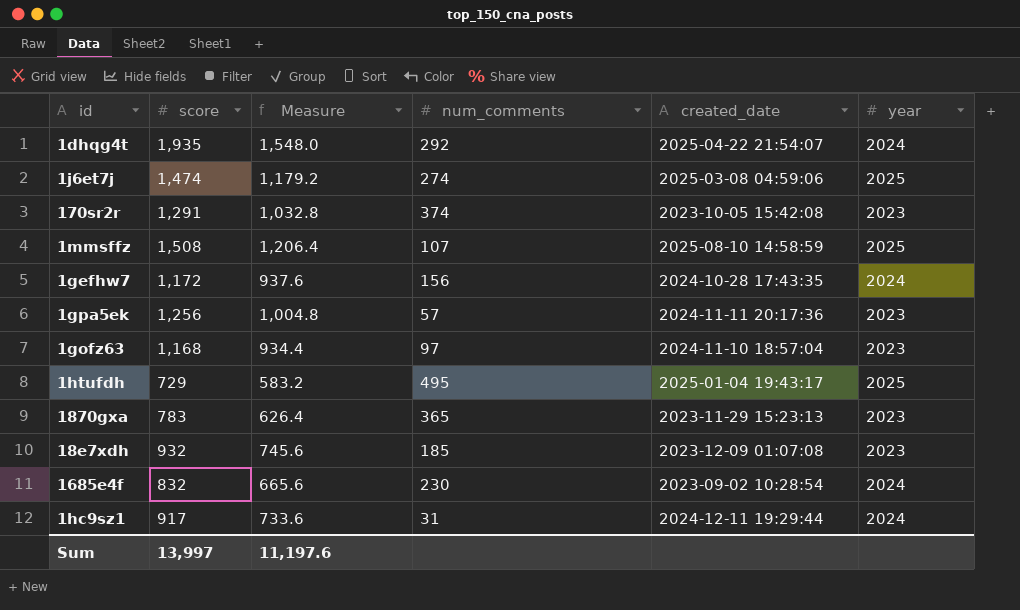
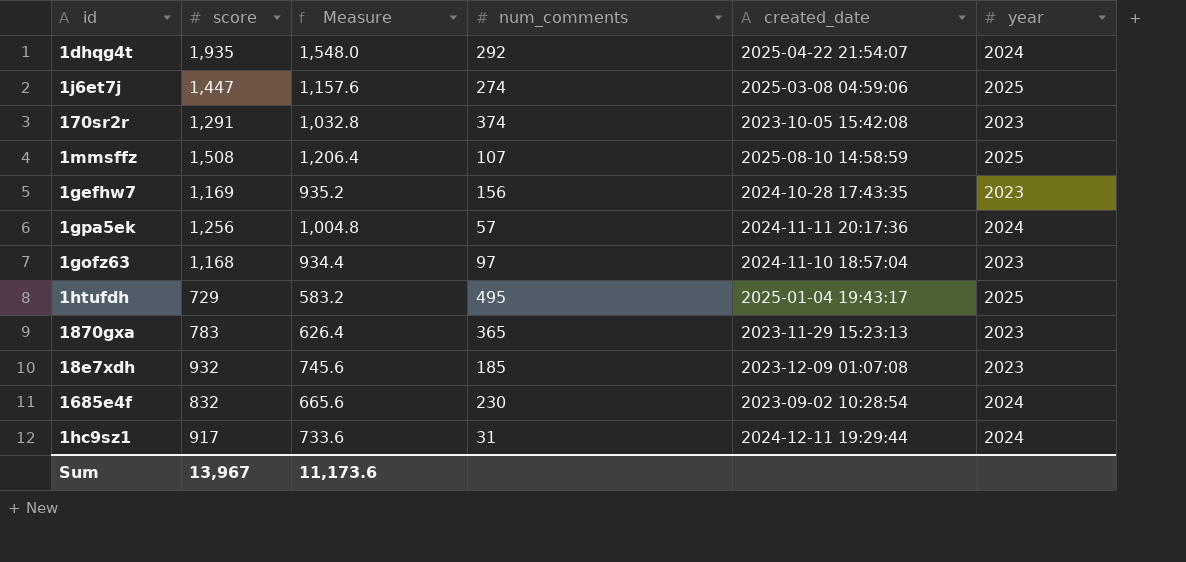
1j6et7j | score: 1,474 -> 1,447
1j6et7j | Measure: 1,179.2 -> 1,157.6
1gefhw7 | score: 1,172 -> 1,169
1gefhw7 | Measure: 937.6 -> 935.2
1gefhw7 | year: 2024 -> 2023
1gpa5ek | year: 2023 -> 2024
Sum | score: 13,997 -> 13,967
Sum | Measure: 11,197.6 -> 11,173.6

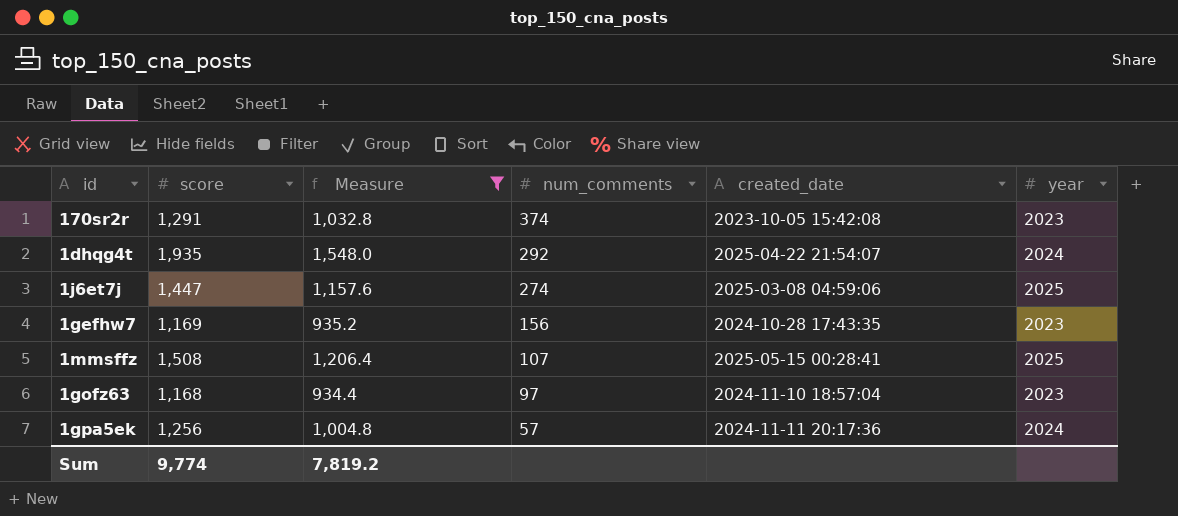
filter: none -> Measure >= 934.4
row order: none -> num_comments descending
1mmsffz | created_date: 2025-08-10 14:58:59 -> 2025-05-15 00:28:41
Sum | score: 13,967 -> 9,774
Sum | Measure: 11,173.6 -> 7,819.2

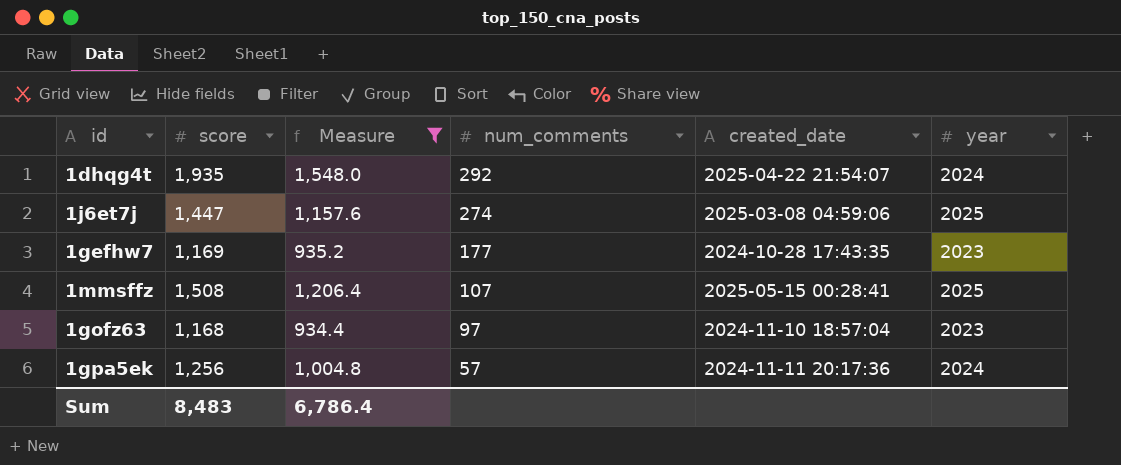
row 170sr2r: 1,291 | 1,032.8 | 374 | 2023-10-05 15:42:08 | 2023 -> none
1gefhw7 | num_comments: 156 -> 177
Sum | score: 9,774 -> 8,483
Sum | Measure: 7,819.2 -> 6,786.4

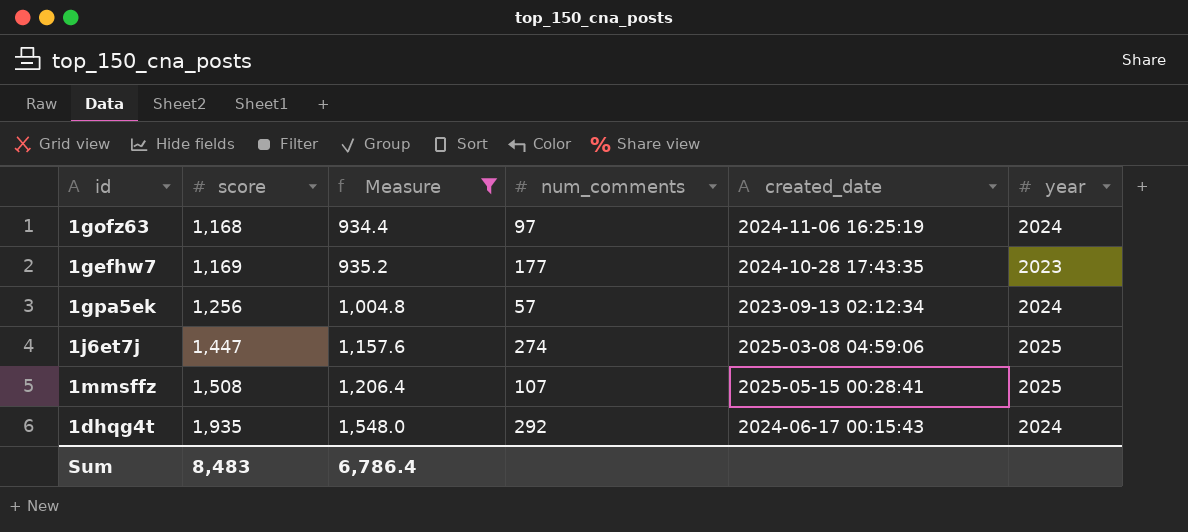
row order: num_comments descending -> score ascending
1gofz63 | created_date: 2024-11-10 18:57:04 -> 2024-11-06 16:25:19
1gofz63 | year: 2023 -> 2024
1gpa5ek | created_date: 2024-11-11 20:17:36 -> 2023-09-13 02:12:34
1dhqg4t | created_date: 2025-04-22 21:54:07 -> 2024-06-17 00:15:43

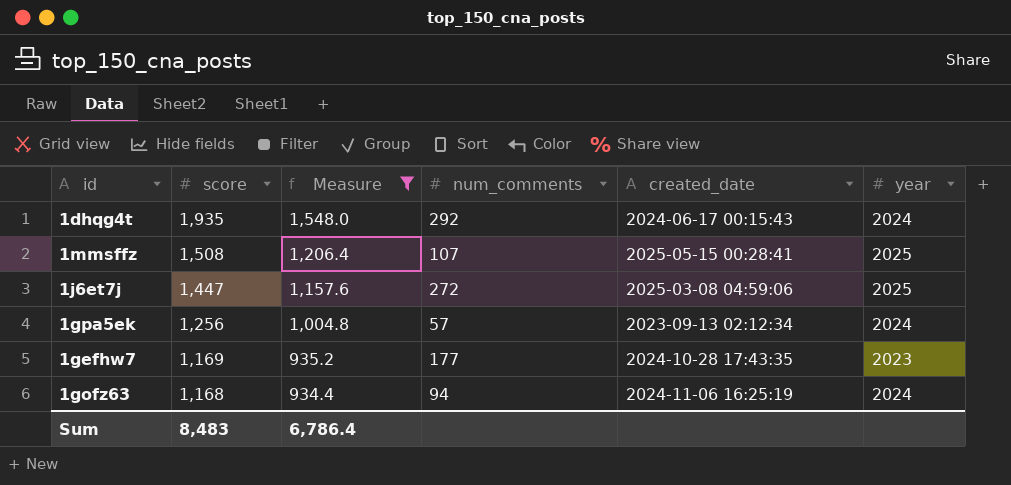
row order: score ascending -> score descending
1j6et7j | num_comments: 274 -> 272
1gofz63 | num_comments: 97 -> 94

